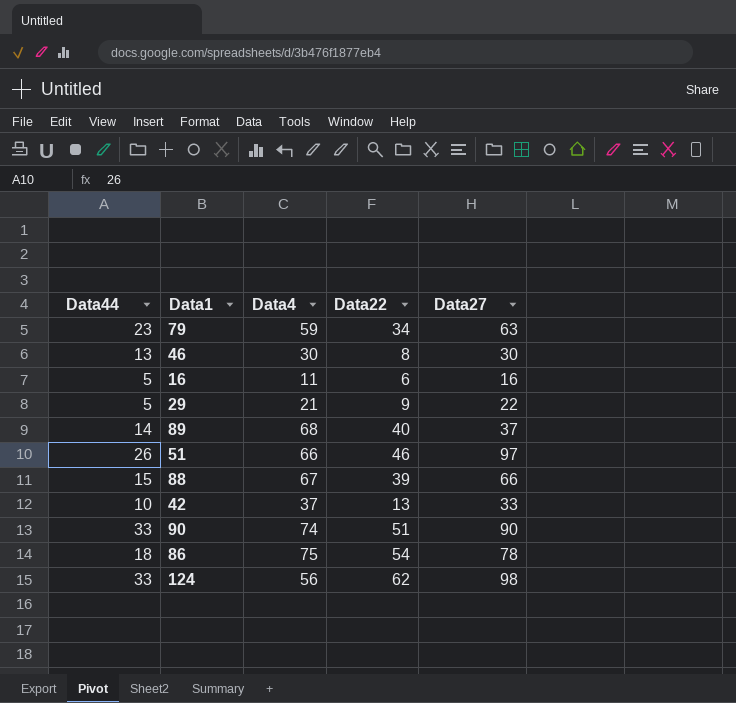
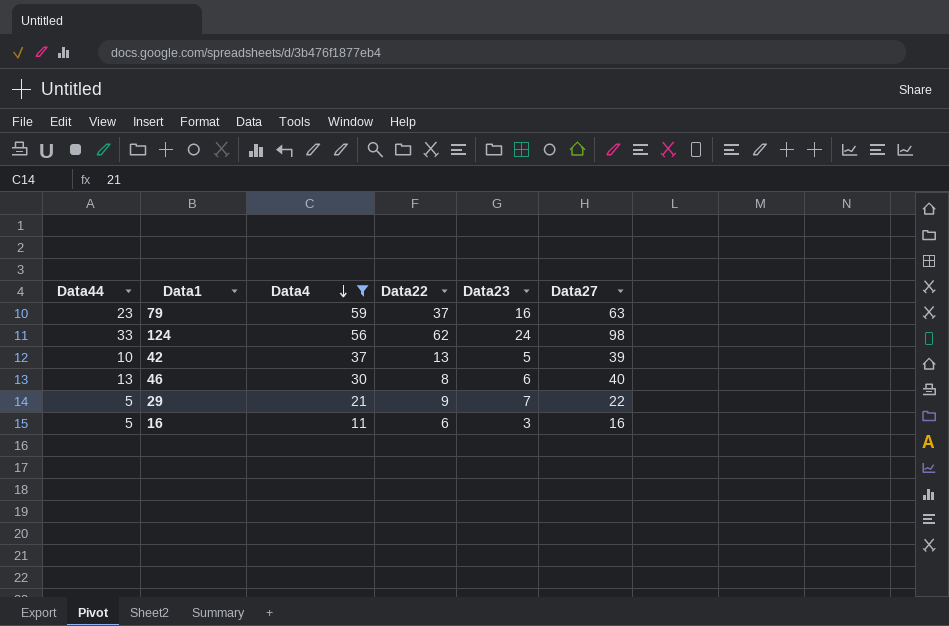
filter: none -> Data4 <= 59
row order: none -> Data4 descending
column Data23 | position: none -> 5
79 | Data22: 34 -> 37
42 | Data27: 33 -> 39
46 | Data27: 30 -> 40

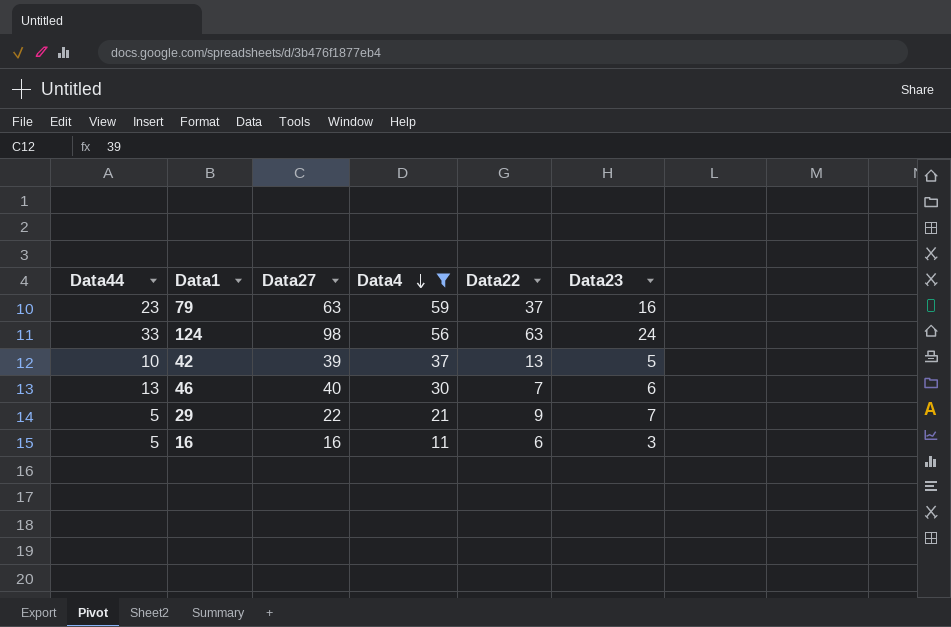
column Data27 | position: 6 -> 3
124 | Data22: 62 -> 63
46 | Data22: 8 -> 7

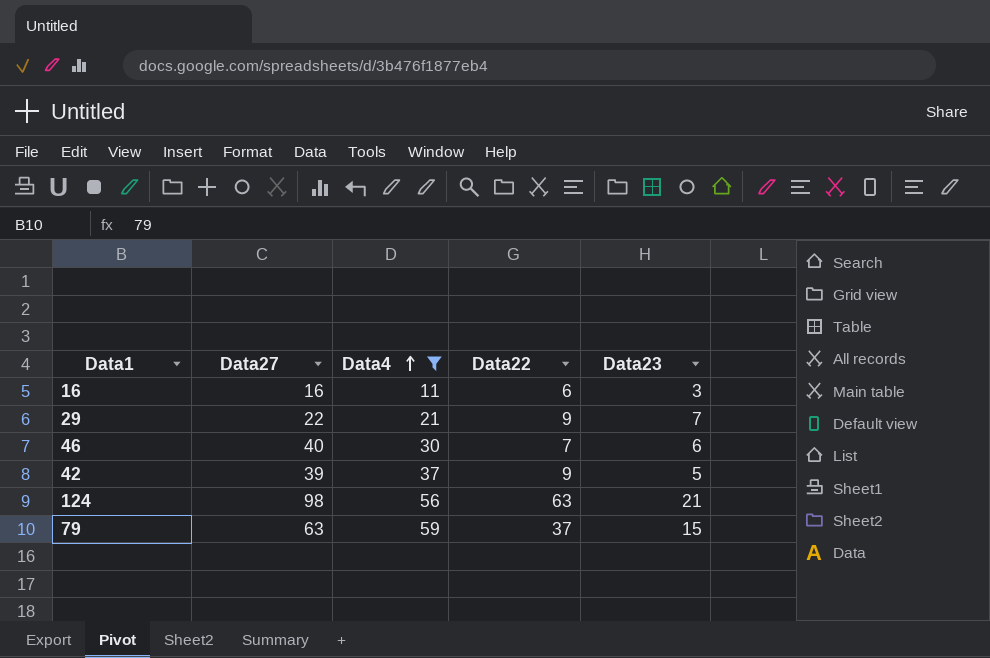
row order: Data4 descending -> Data4 ascending
column Data44 | position: 1 -> none
42 | Data22: 13 -> 9
124 | Data23: 24 -> 21
79 | Data23: 16 -> 15

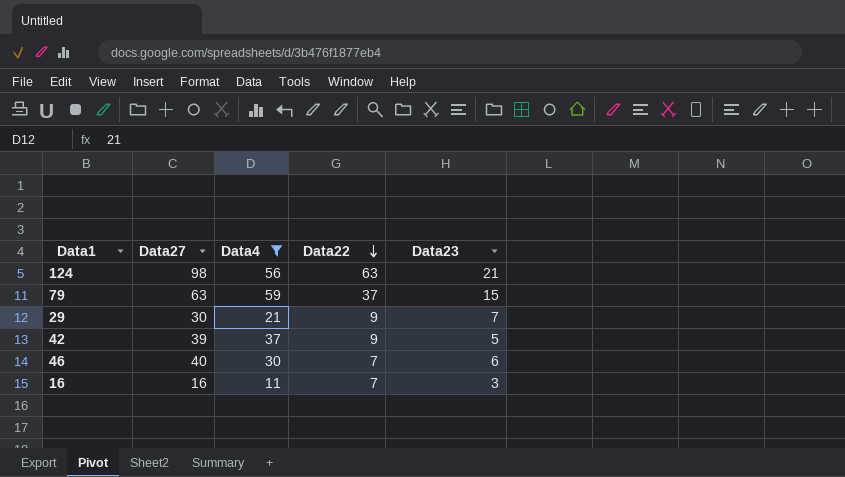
row order: Data4 ascending -> Data22 descending
29 | Data27: 22 -> 30
16 | Data22: 6 -> 7

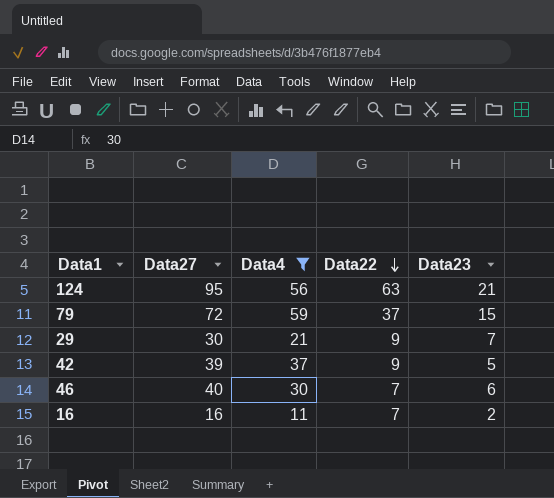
124 | Data27: 98 -> 95
79 | Data27: 63 -> 72
16 | Data23: 3 -> 2

